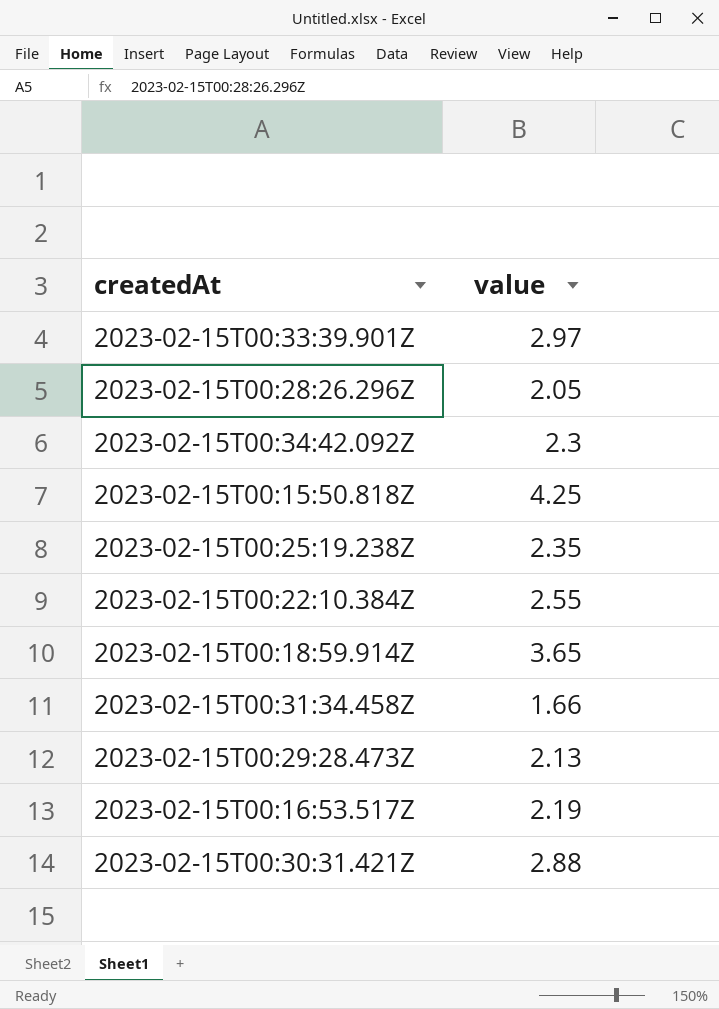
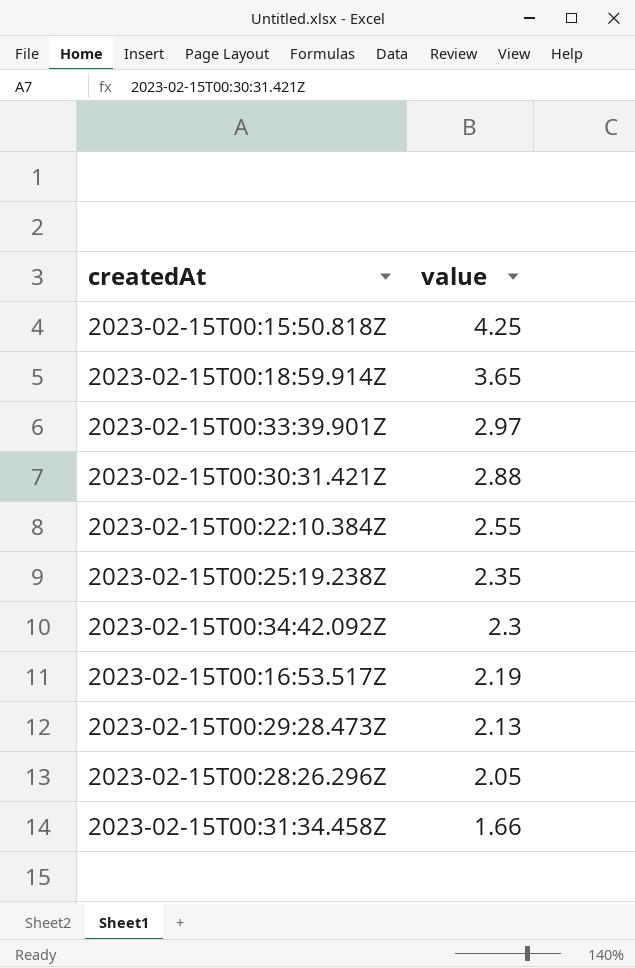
row order: none -> value descending

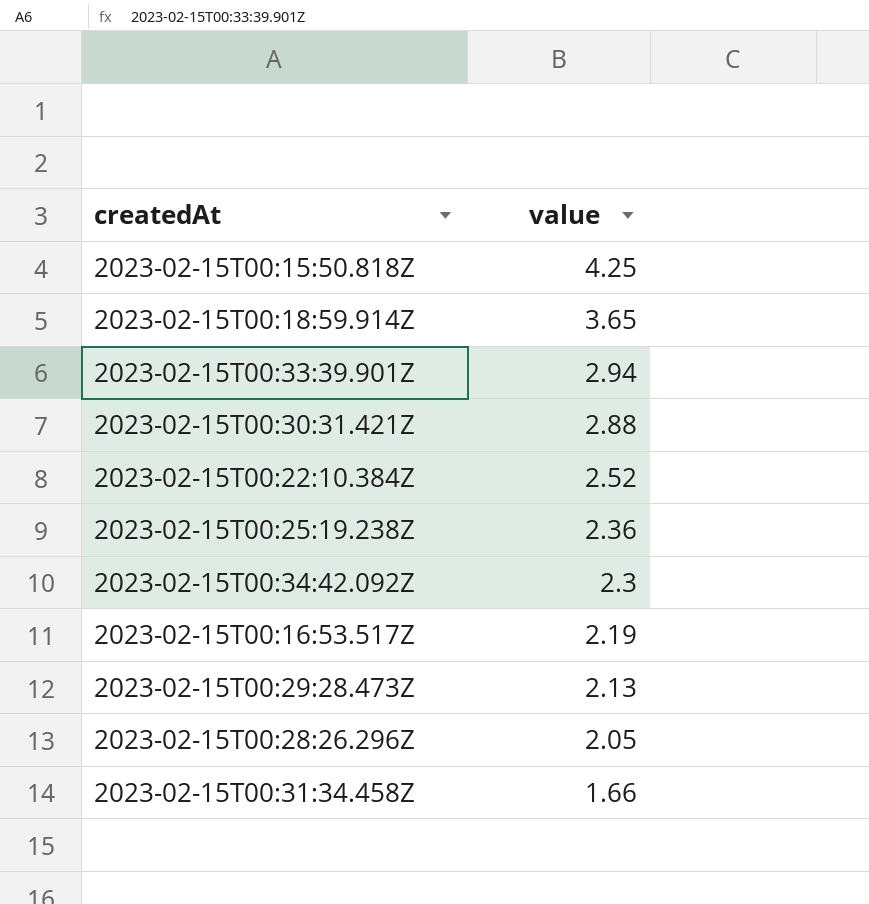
2023-02-15T00:33:39.901Z | value: 2.97 -> 2.94
2023-02-15T00:22:10.384Z | value: 2.55 -> 2.52
2023-02-15T00:25:19.238Z | value: 2.35 -> 2.36

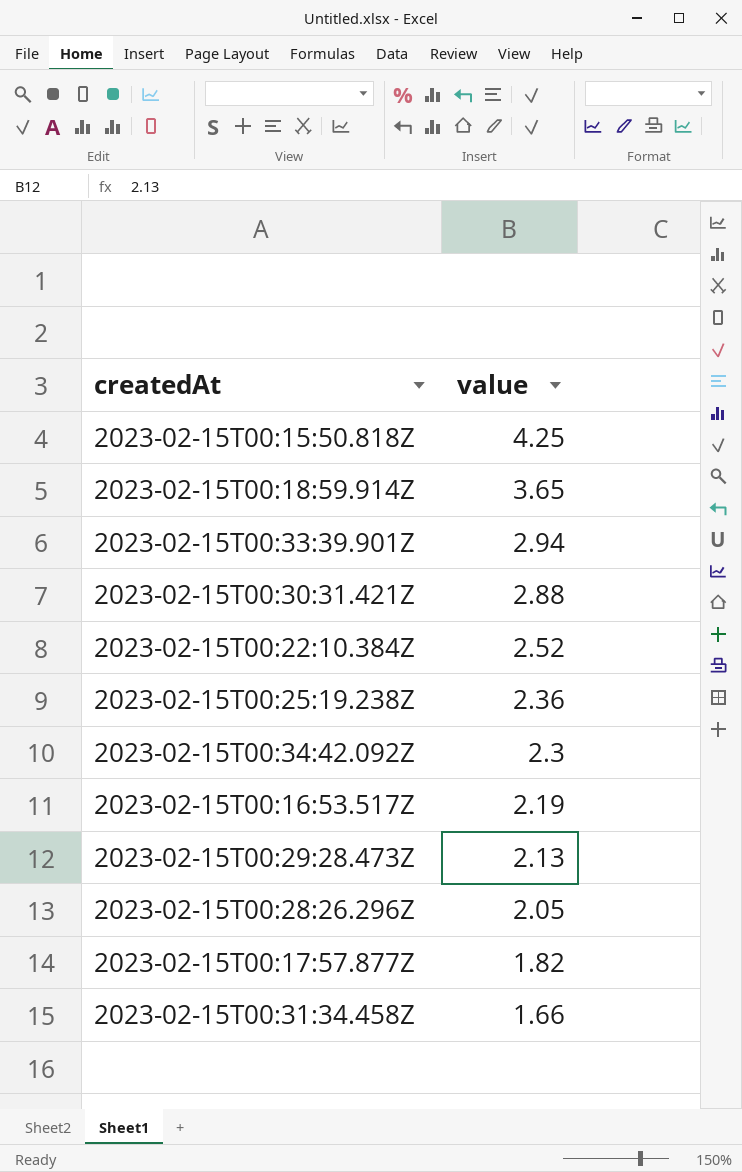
row 2023-02-15T00:17:57.877Z: none -> 1.82

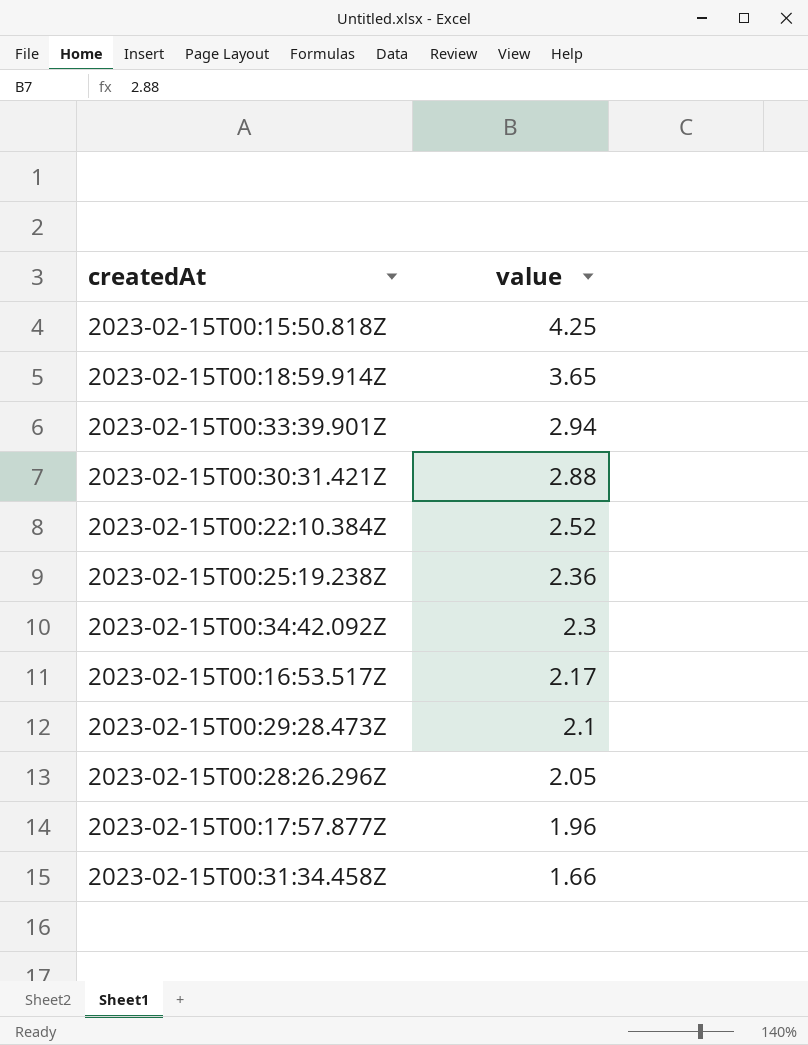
2023-02-15T00:16:53.517Z | value: 2.19 -> 2.17
2023-02-15T00:29:28.473Z | value: 2.13 -> 2.1
2023-02-15T00:17:57.877Z | value: 1.82 -> 1.96

